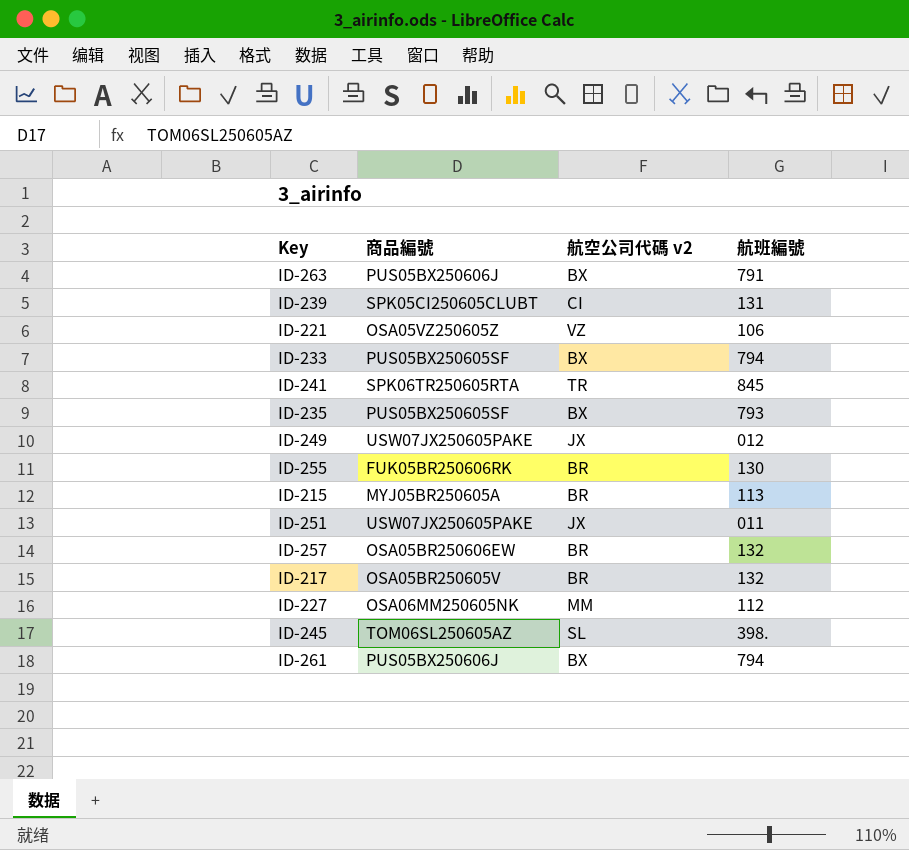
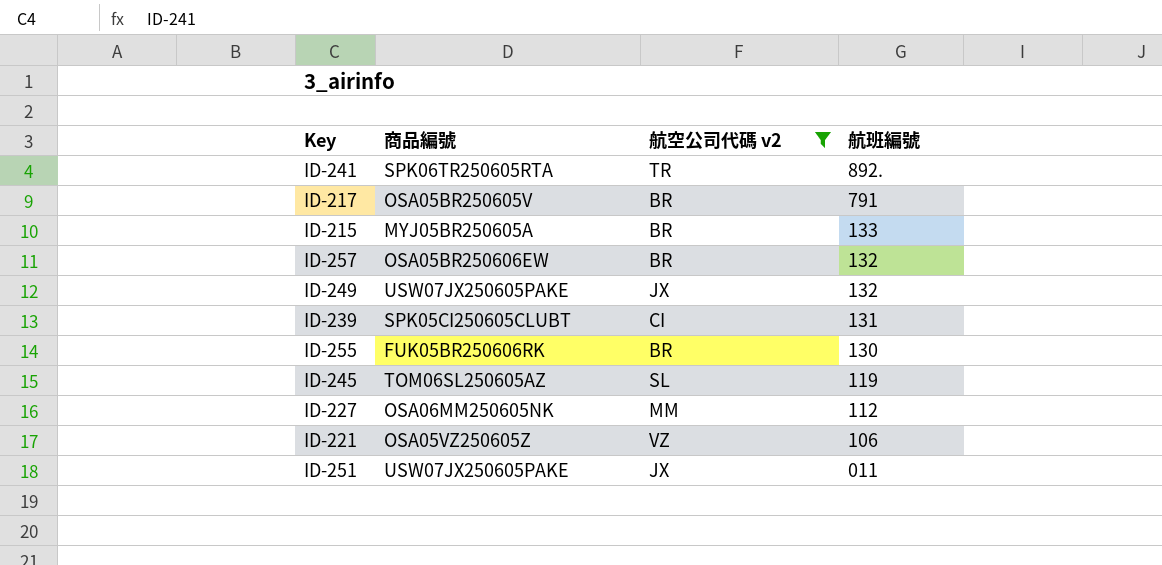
filter: none -> 航空公司代碼 v2 != BX
row order: none -> 航班編號 descending
ID-241 | 航班編號: 845 -> 892.
ID-217 | 航班編號: 132 -> 791
ID-215 | 航班編號: 113 -> 133
ID-249 | 航班編號: 012 -> 132
ID-245 | 航班編號: 398. -> 119

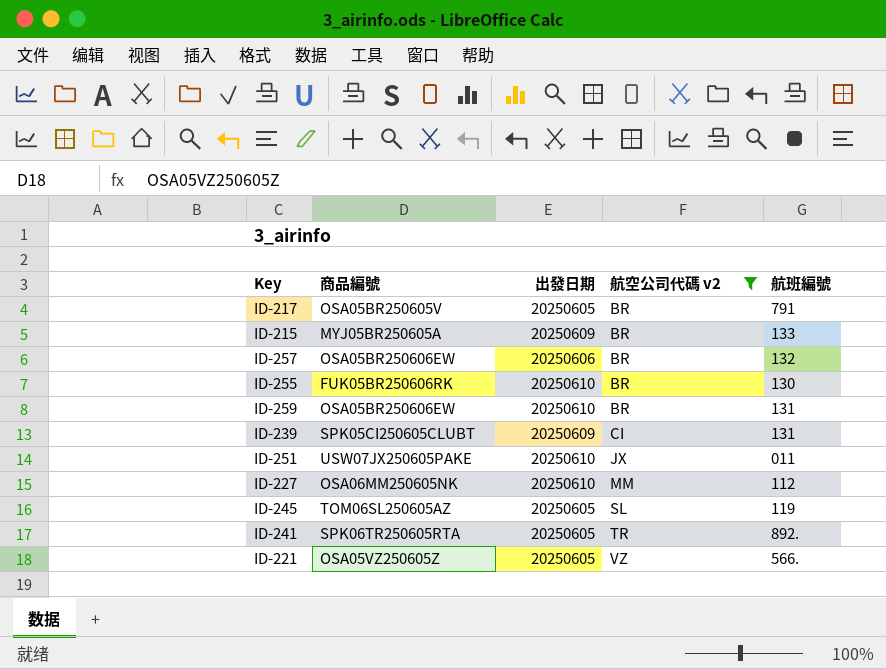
row order: 航班編號 descending -> 航空公司代碼 v2 ascending
column 出發日期 | position: none -> 3
row ID-249: USW07JX250605PAKE | JX | 132 -> none
row ID-259: none -> OSA05BR250606EW | 20250610 | BR | 131
ID-221 | 航班編號: 106 -> 566.

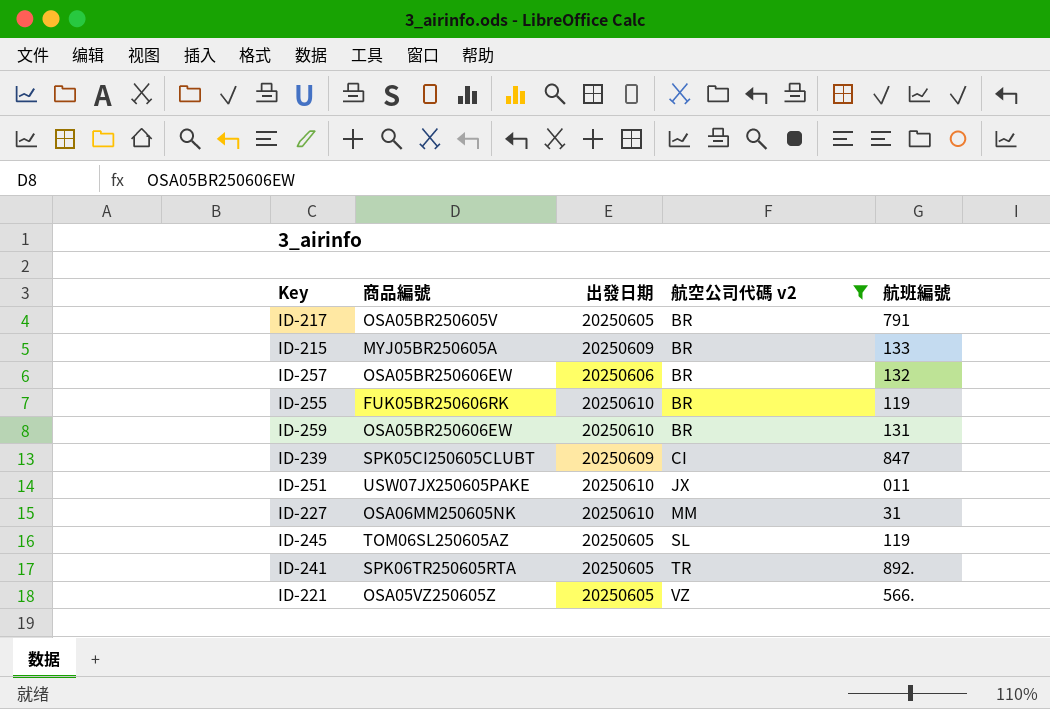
ID-255 | 航班編號: 130 -> 119
ID-239 | 航班編號: 131 -> 847
ID-227 | 航班編號: 112 -> 31

